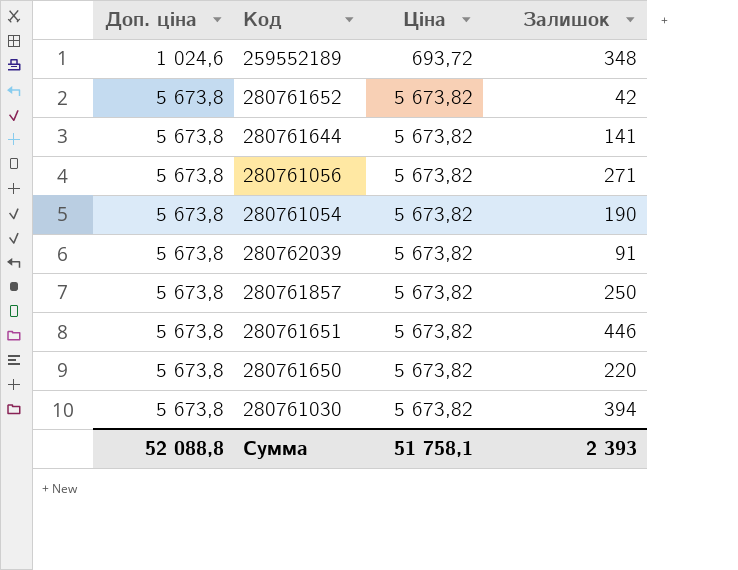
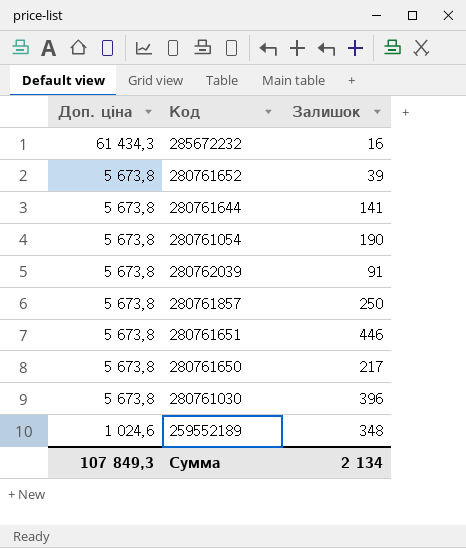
row order: Доп. ціна ascending -> Доп. ціна descending
column Ціна | position: 3 -> none
row 280761056: 5 673,8 | 5 673,82 | 271 -> none
row 285672232: none -> 61 434,3 | 16
280761652 | Залишок: 42 -> 39
280761650 | Залишок: 220 -> 217
280761030 | Залишок: 394 -> 396
Сумма | Доп. ціна: 52 088,8 -> 107 849,3
Сумма | Залишок: 2 393 -> 2 134

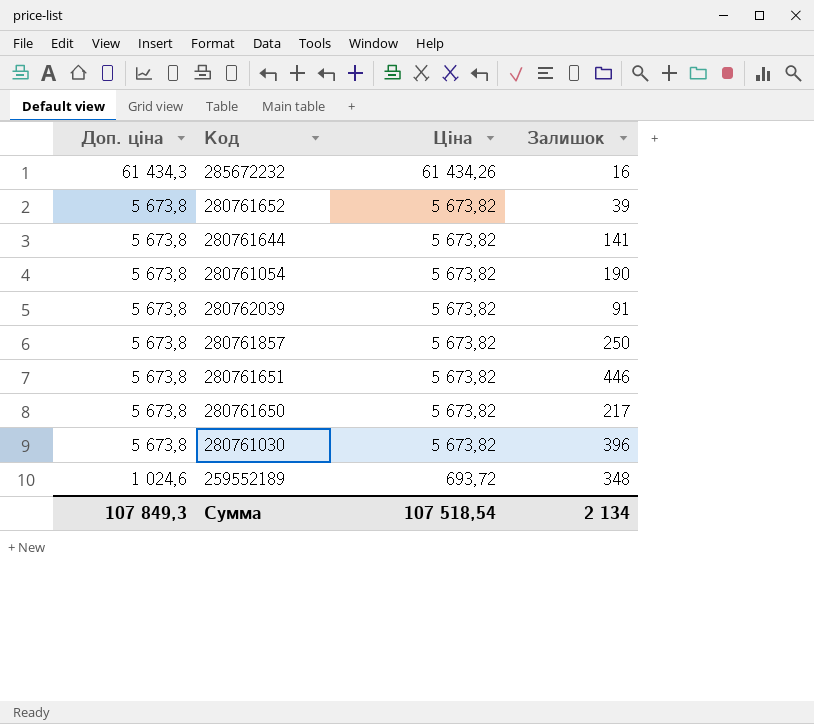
column Ціна | position: none -> 3

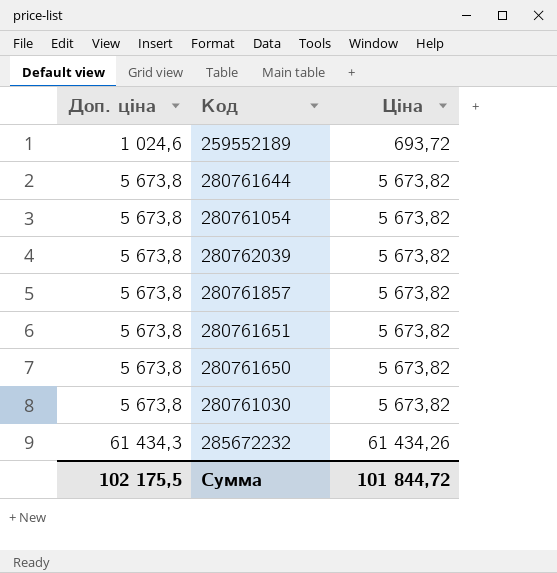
row order: Доп. ціна descending -> Доп. ціна ascending
column Залишок | position: 4 -> none
row 280761652: 5 673,8 | 5 673,82 | 39 -> none
Сумма | Доп. ціна: 107 849,3 -> 102 175,5
Сумма | Ціна: 107 518,54 -> 101 844,72

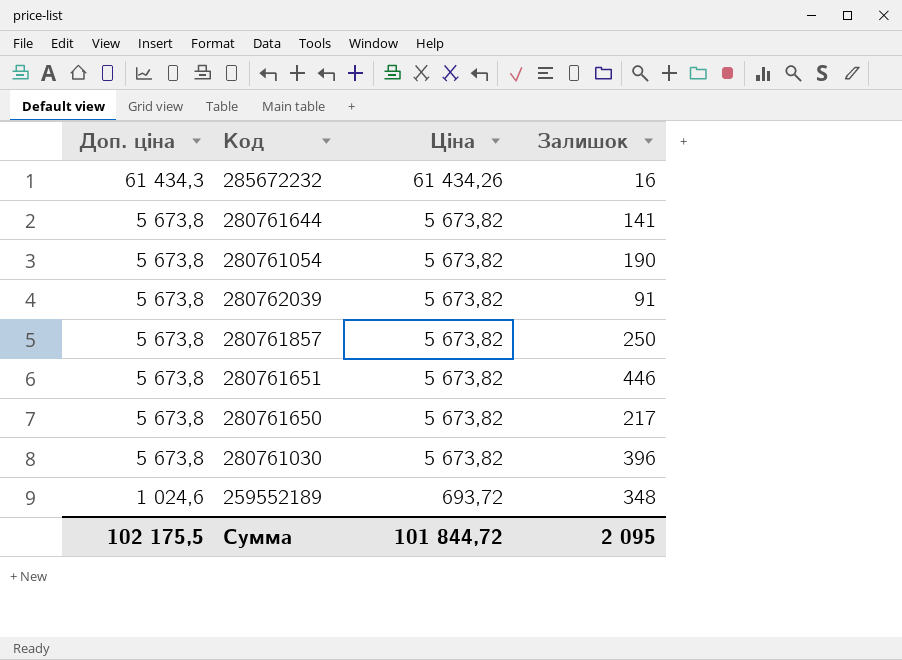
row order: Доп. ціна ascending -> Доп. ціна descending
column Залишок | position: none -> 4

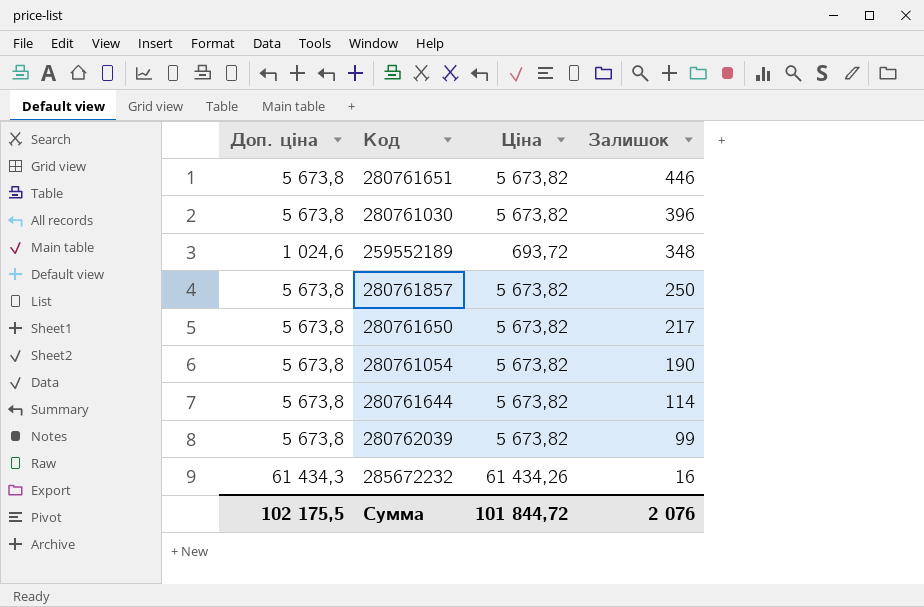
row order: Доп. ціна descending -> Залишок descending
280761644 | Залишок: 141 -> 114
280762039 | Залишок: 91 -> 99
Сумма | Залишок: 2 095 -> 2 076

